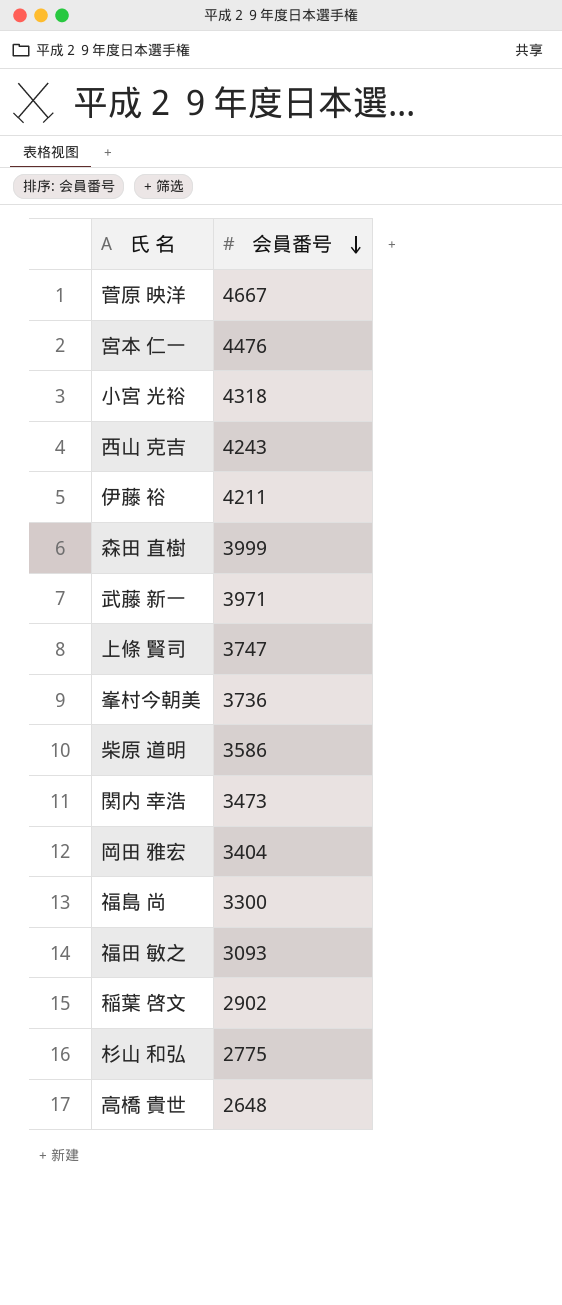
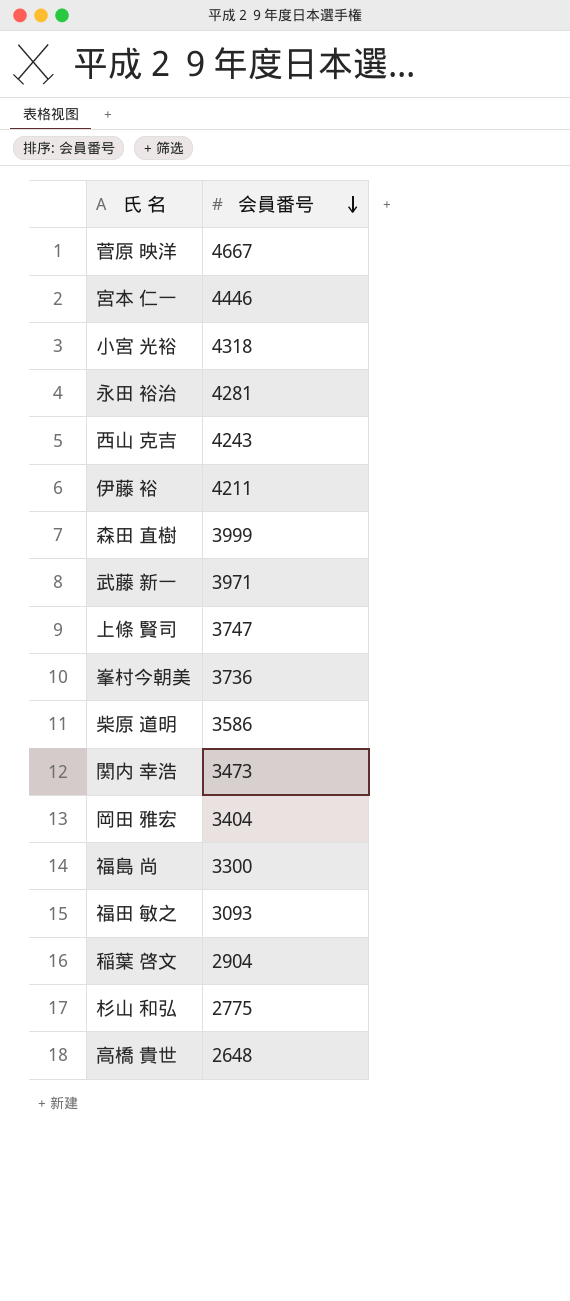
宮本 仁一 | 会員番号: 4476 -> 4446
row 永田 裕治: none -> 4281
稲葉 啓文 | 会員番号: 2902 -> 2904

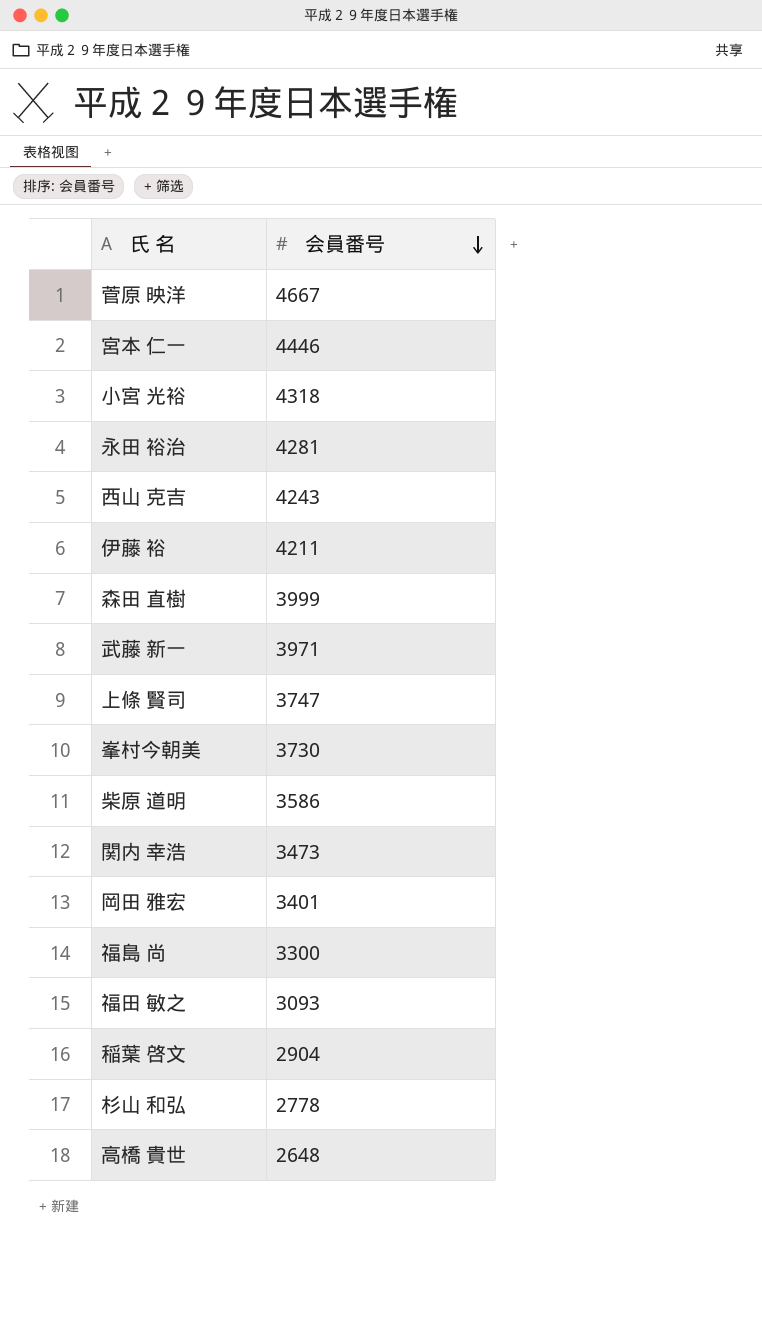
峯村今朝美 | 会員番号: 3736 -> 3730
岡田 雅宏 | 会員番号: 3404 -> 3401
杉山 和弘 | 会員番号: 2775 -> 2778

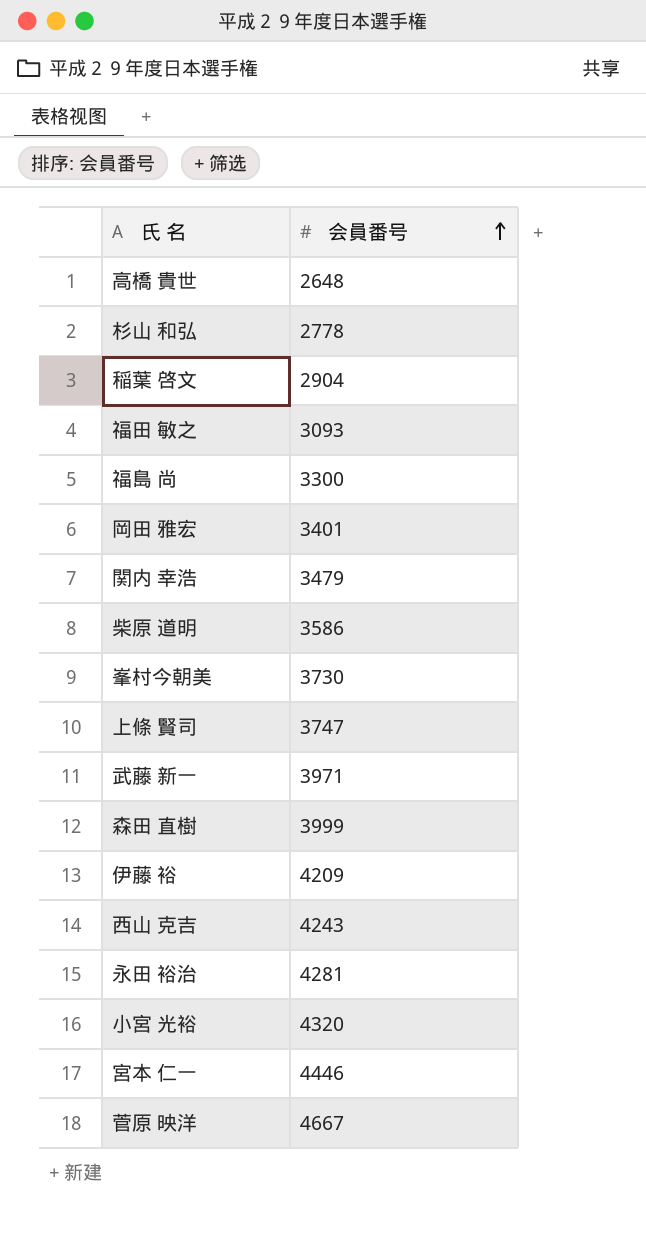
row order: 会員番号 descending -> 会員番号 ascending
関内 幸浩 | 会員番号: 3473 -> 3479
伊藤 裕 | 会員番号: 4211 -> 4209
小宮 光裕 | 会員番号: 4318 -> 4320

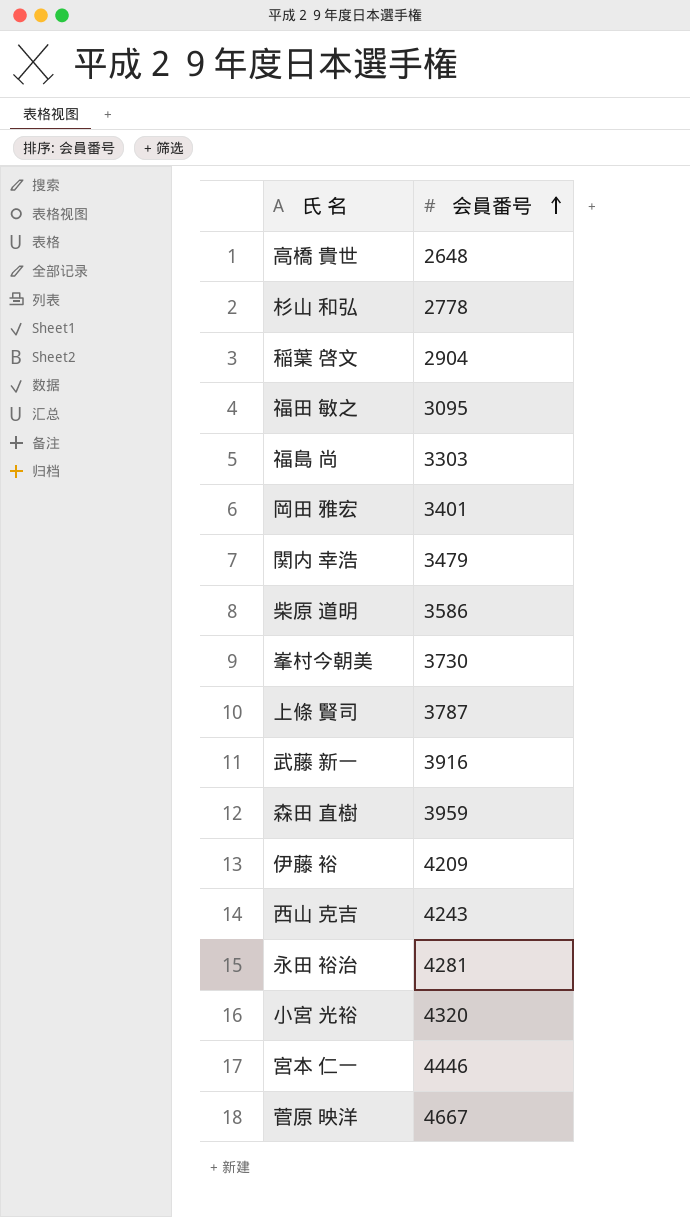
福田 敏之 | 会員番号: 3093 -> 3095
福島 尚 | 会員番号: 3300 -> 3303
上條 賢司 | 会員番号: 3747 -> 3787
武藤 新一 | 会員番号: 3971 -> 3916
森田 直樹 | 会員番号: 3999 -> 3959

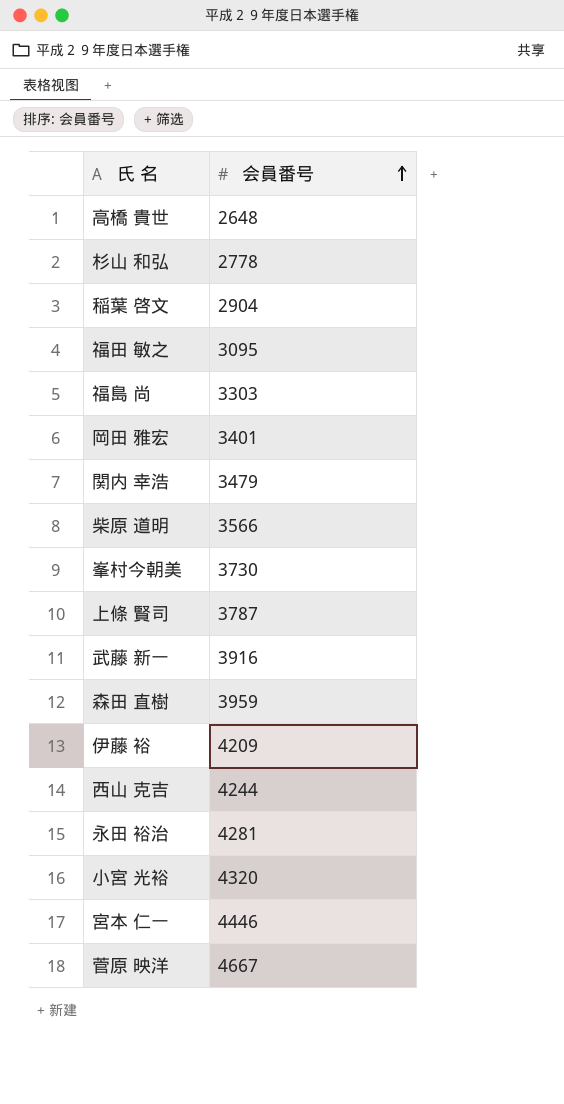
柴原 道明 | 会員番号: 3586 -> 3566
西山 克吉 | 会員番号: 4243 -> 4244

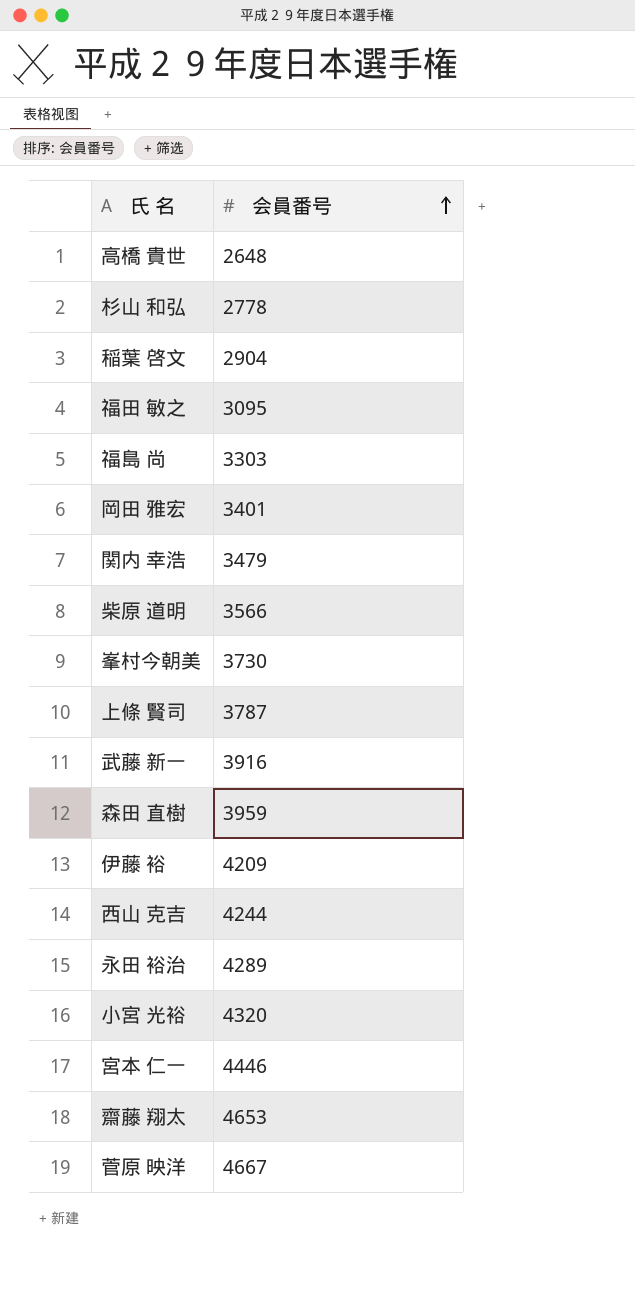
永田 裕治 | 会員番号: 4281 -> 4289
row 齋藤 翔太: none -> 4653

